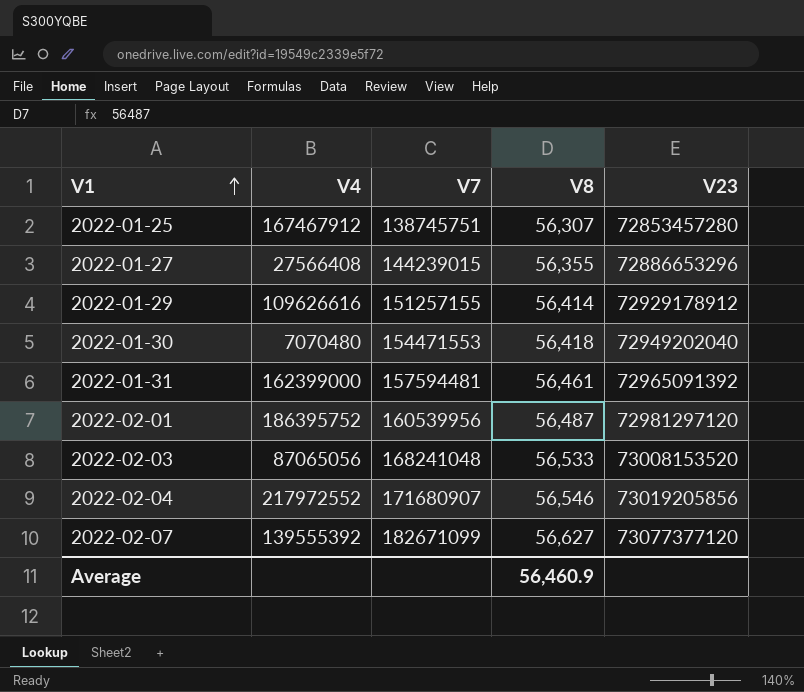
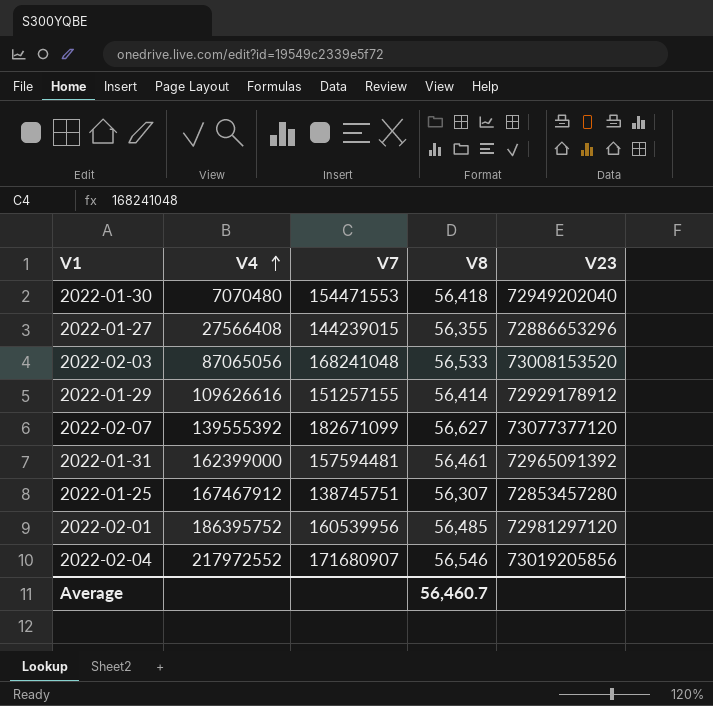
row order: V1 ascending -> V4 ascending
2022-02-01 | V8: 56,487 -> 56,485
Average | V8: 56,460.9 -> 56,460.7

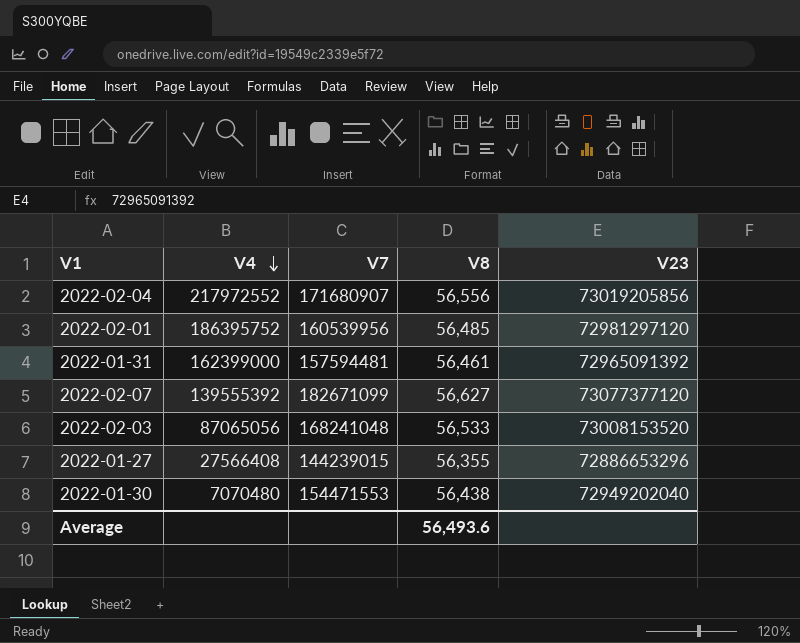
row order: V4 ascending -> V4 descending
row 2022-01-29: 109626616 | 151257155 | 56,414 | 72929178912 -> none
row 2022-01-25: 167467912 | 138745751 | 56,307 | 72853457280 -> none
2022-02-04 | V8: 56,546 -> 56,556
2022-01-30 | V8: 56,418 -> 56,438
Average | V8: 56,460.7 -> 56,493.6

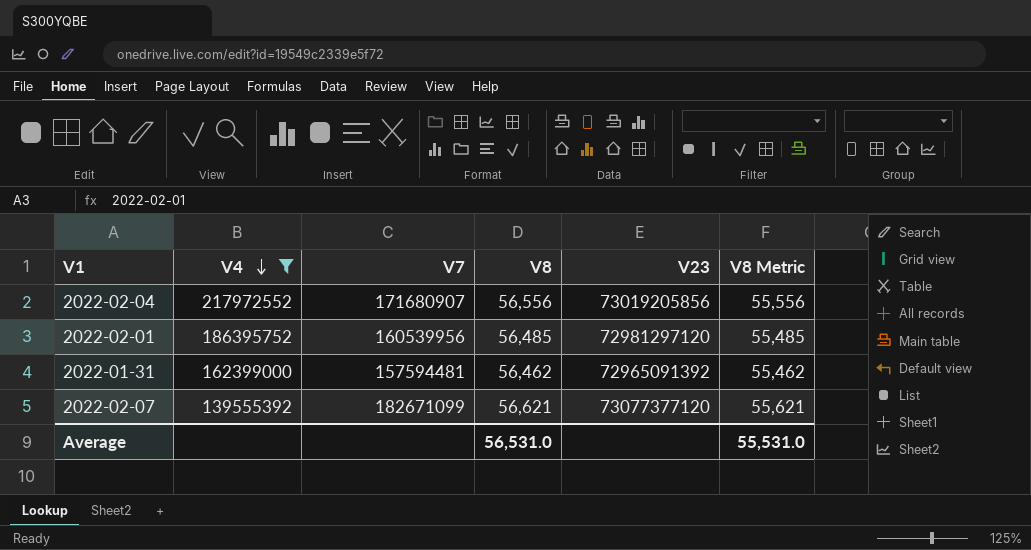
filter: none -> V4 >= 139555392
column V8 Metric | formula: none -> [V8] - 1000
2022-01-31 | V8: 56,461 -> 56,462
2022-02-07 | V8: 56,627 -> 56,621
Average | V8: 56,493.6 -> 56,531.0

